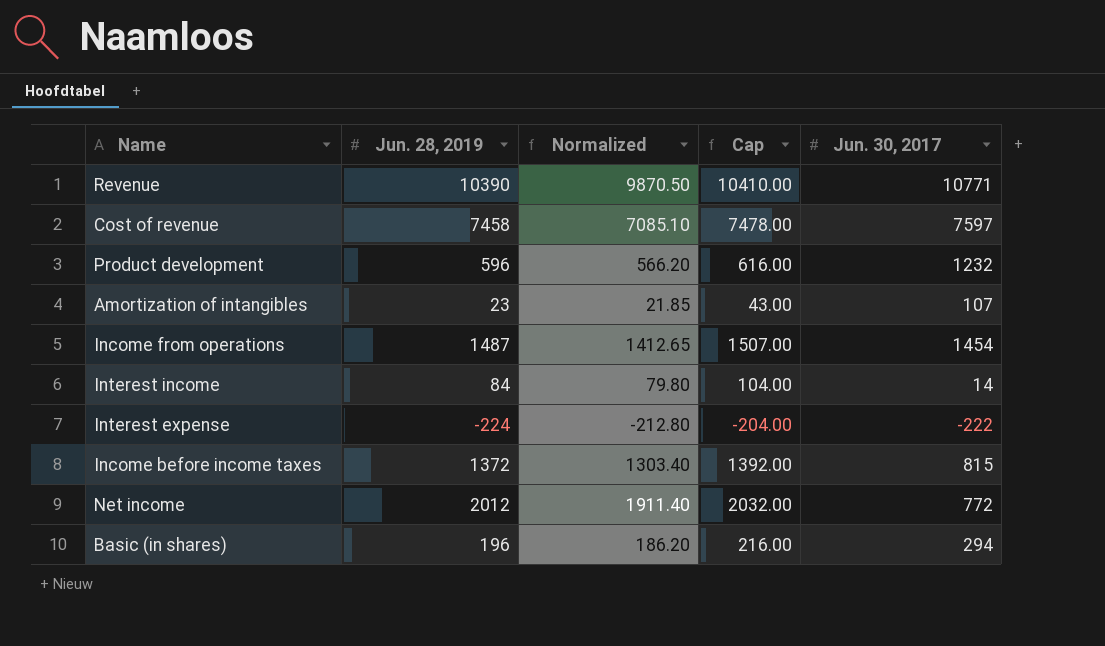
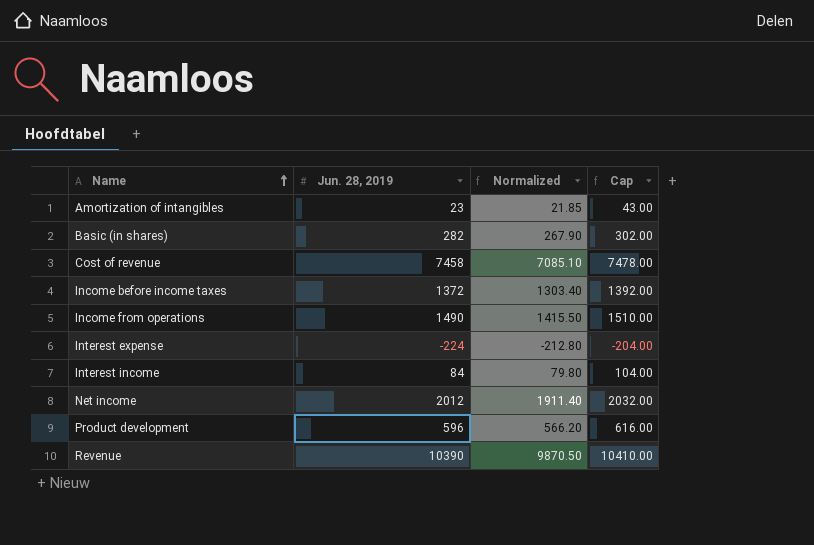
row order: none -> Name ascending
column Jun. 30, 2017 | position: 5 -> none
Basic (in shares) | Jun. 28, 2019: 196 -> 282
Basic (in shares) | Normalized: 186.20 -> 267.90
Basic (in shares) | Cap: 216.00 -> 302.00
Income from operations | Jun. 28, 2019: 1487 -> 1490
Income from operations | Normalized: 1412.65 -> 1415.50
Income from operations | Cap: 1507.00 -> 1510.00

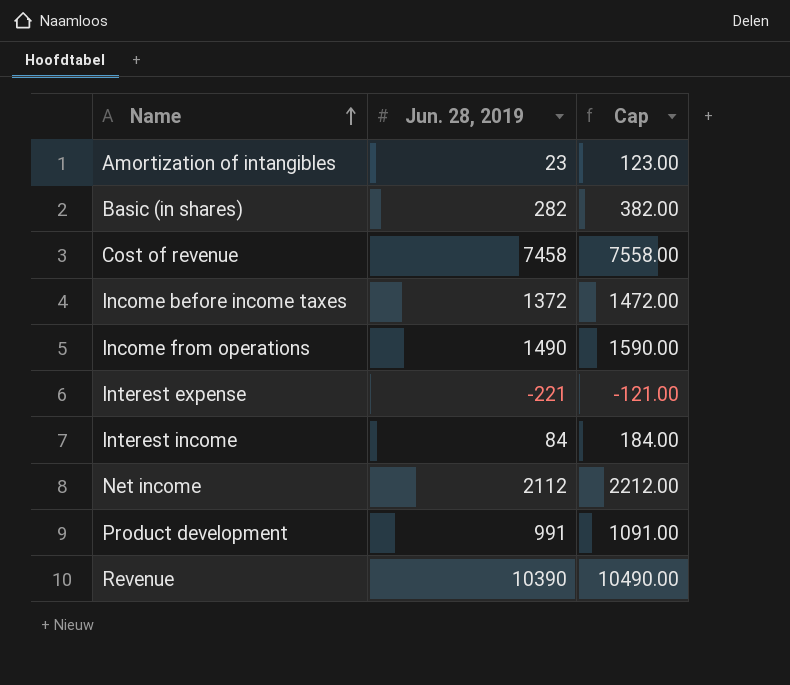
column Normalized | formula: [Jun. 28, 2019] * 0.95 -> none
column Cap | formula: [Jun. 28, 2019] + 20 -> [Jun. 28, 2019] + 100
Interest expense | Jun. 28, 2019: -224 -> -221
Net income | Jun. 28, 2019: 2012 -> 2112
Product development | Jun. 28, 2019: 596 -> 991

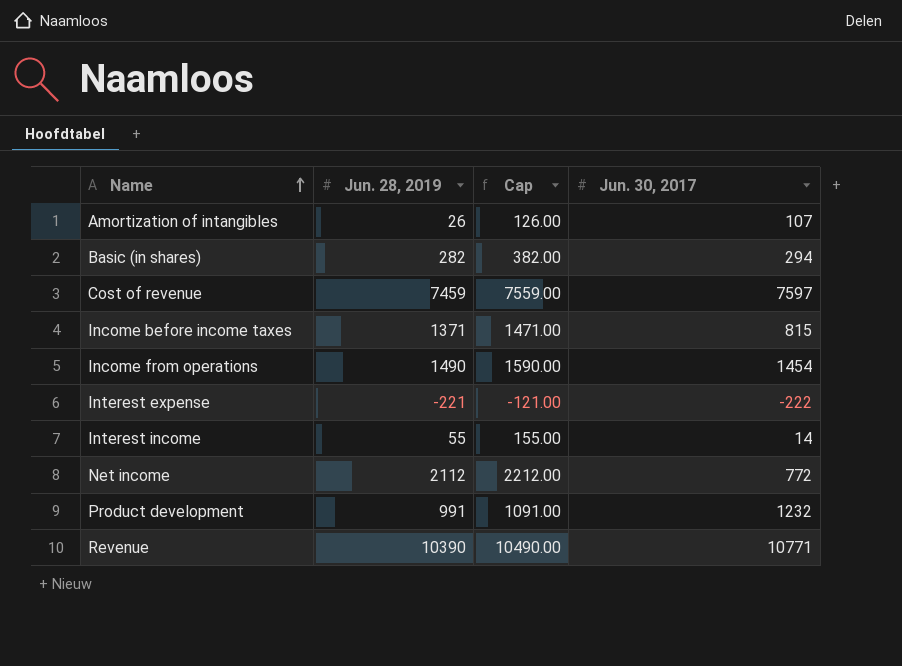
column Jun. 30, 2017 | position: none -> 4
Amortization of intangibles | Jun. 28, 2019: 23 -> 26
Amortization of intangibles | Cap: 123.00 -> 126.00
Cost of revenue | Jun. 28, 2019: 7458 -> 7459
Cost of revenue | Cap: 7558.00 -> 7559.00
Income before income taxes | Jun. 28, 2019: 1372 -> 1371
Income before income taxes | Cap: 1472.00 -> 1471.00
Interest income | Jun. 28, 2019: 84 -> 55
Interest income | Cap: 184.00 -> 155.00

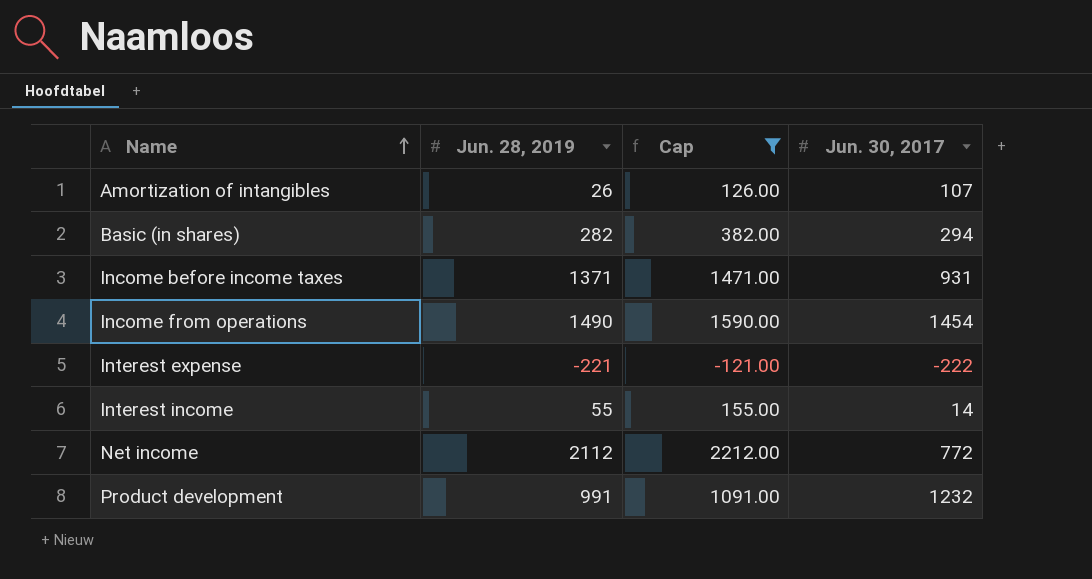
filter: none -> Cap <= 2212.00
Income before income taxes | Jun. 30, 2017: 815 -> 931

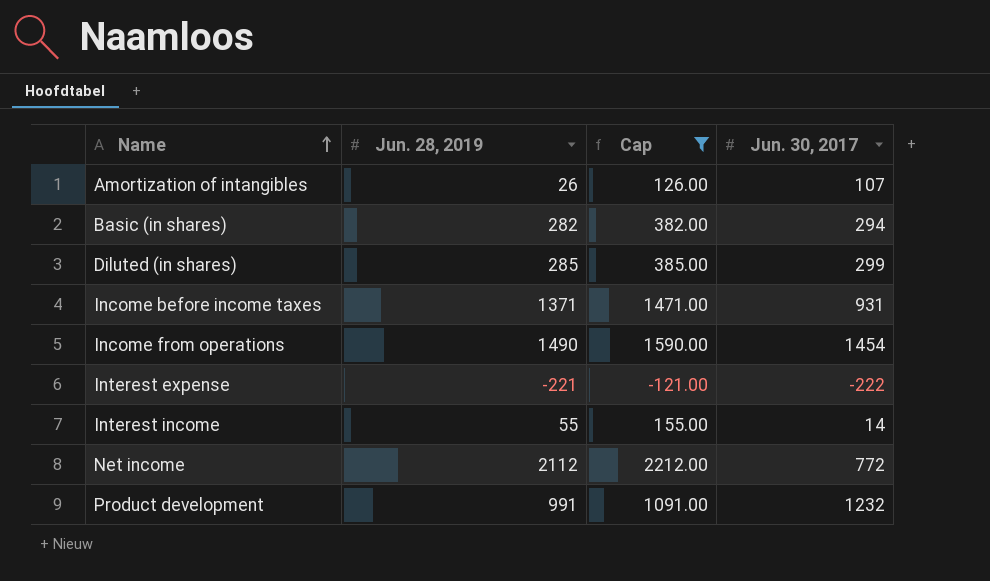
row Diluted (in shares): none -> 285 | 385.00 | 299

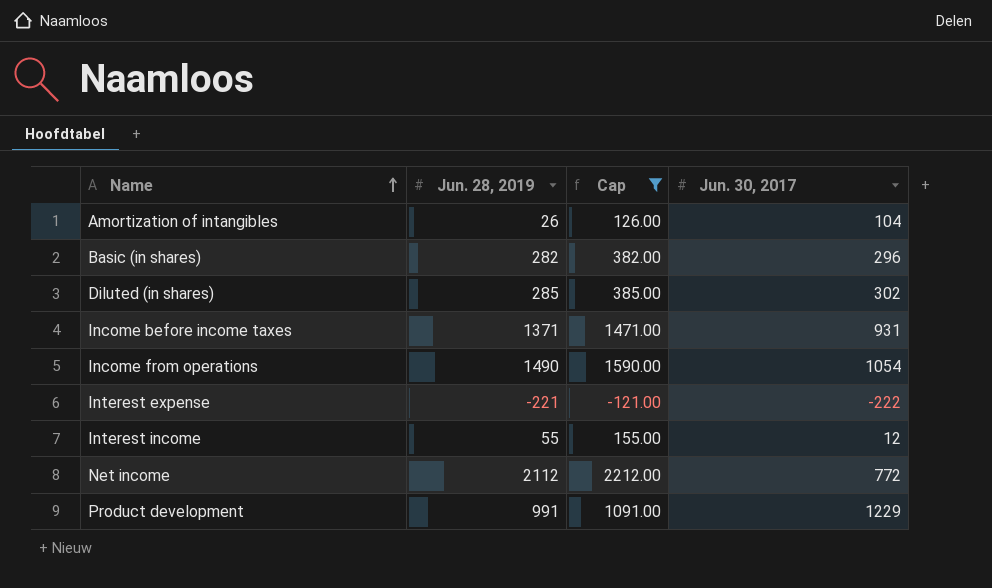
Amortization of intangibles | Jun. 30, 2017: 107 -> 104
Basic (in shares) | Jun. 30, 2017: 294 -> 296
Diluted (in shares) | Jun. 30, 2017: 299 -> 302
Income from operations | Jun. 30, 2017: 1454 -> 1054
Interest income | Jun. 30, 2017: 14 -> 12
Product development | Jun. 30, 2017: 1232 -> 1229

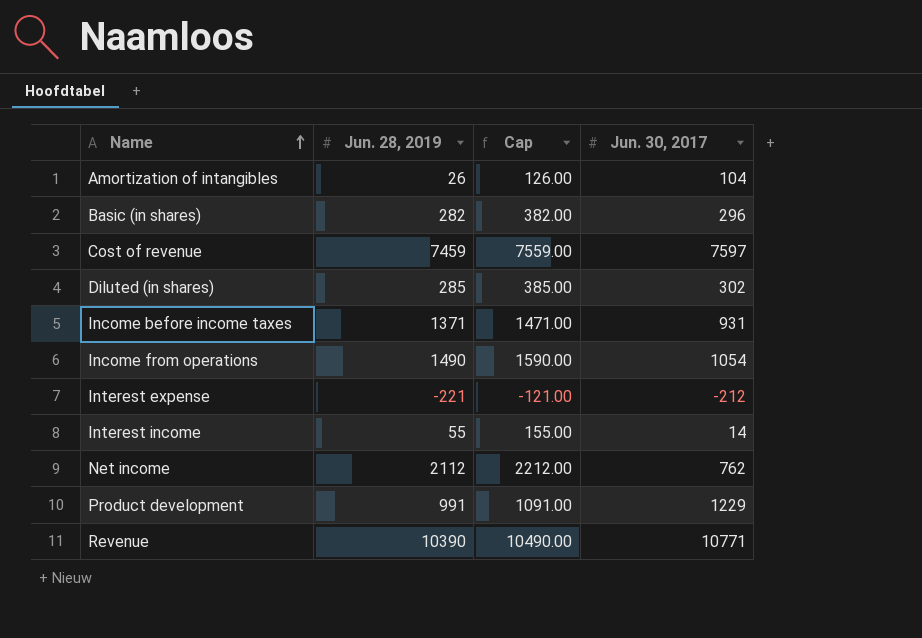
filter: Cap <= 2212.00 -> none
Interest expense | Jun. 30, 2017: -222 -> -212
Interest income | Jun. 30, 2017: 12 -> 14
Net income | Jun. 30, 2017: 772 -> 762

